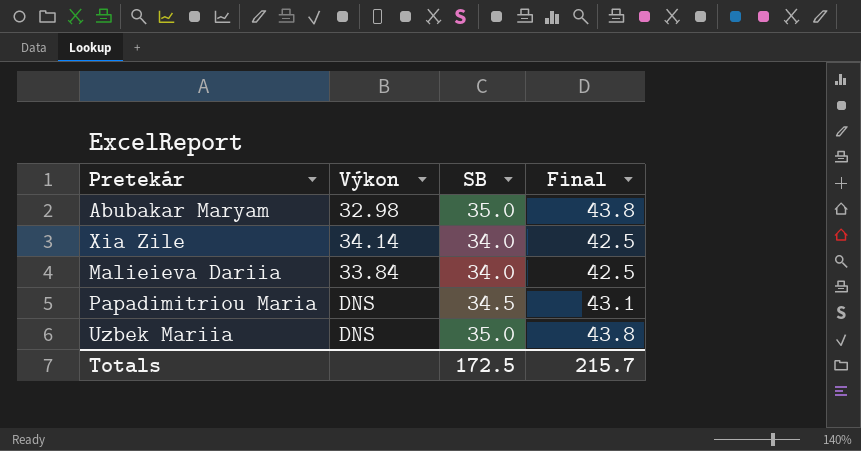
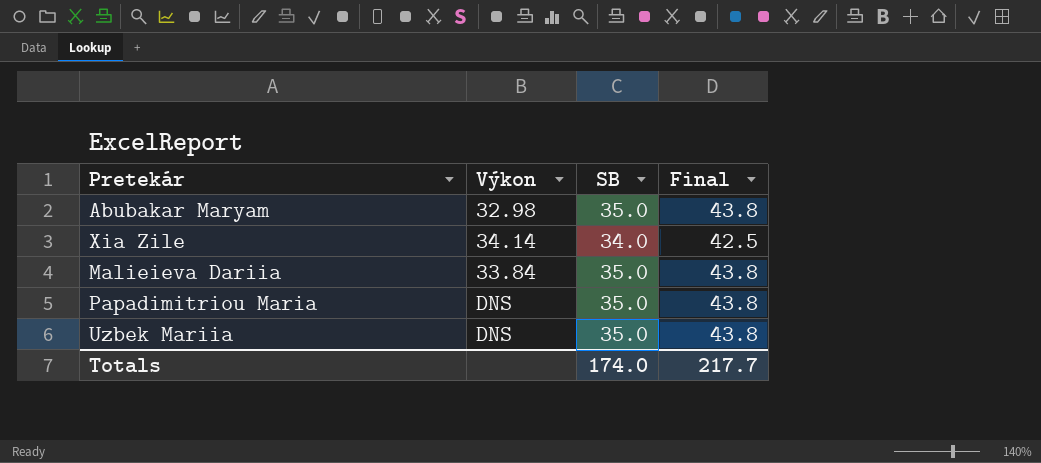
Malieieva Dariia | SB: 34.0 -> 35.0
Malieieva Dariia | Final: 42.5 -> 43.8
Papadimitriou Maria | SB: 34.5 -> 35.0
Papadimitriou Maria | Final: 43.1 -> 43.8
Totals | SB: 172.5 -> 174.0
Totals | Final: 215.7 -> 217.7

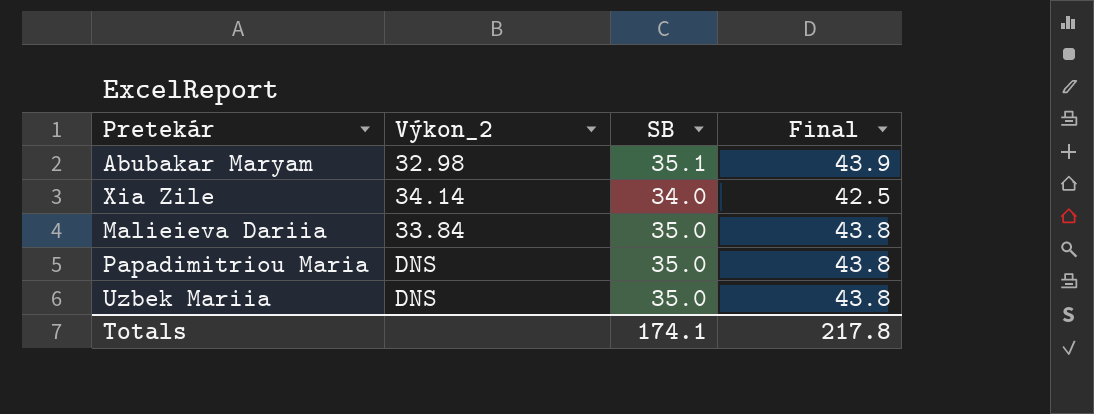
column name: Výkon -> Výkon_2
Abubakar Maryam | SB: 35.0 -> 35.1
Abubakar Maryam | Final: 43.8 -> 43.9
Totals | SB: 174.0 -> 174.1
Totals | Final: 217.7 -> 217.8

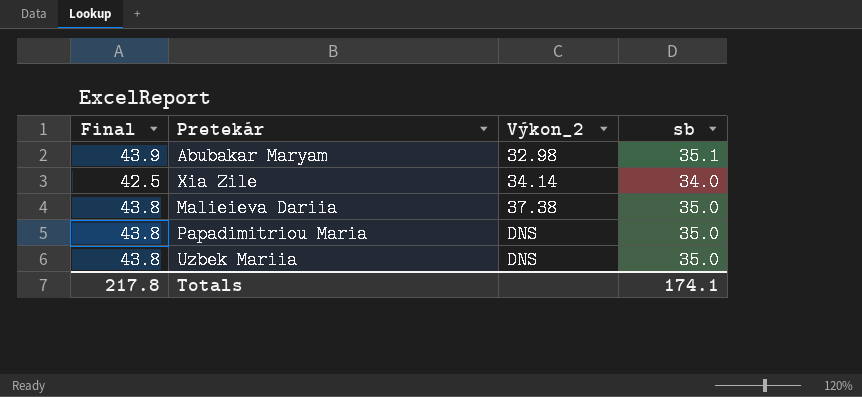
column Final | position: 4 -> 1
column name: SB -> sb
Malieieva Dariia | Výkon_2: 33.84 -> 37.38

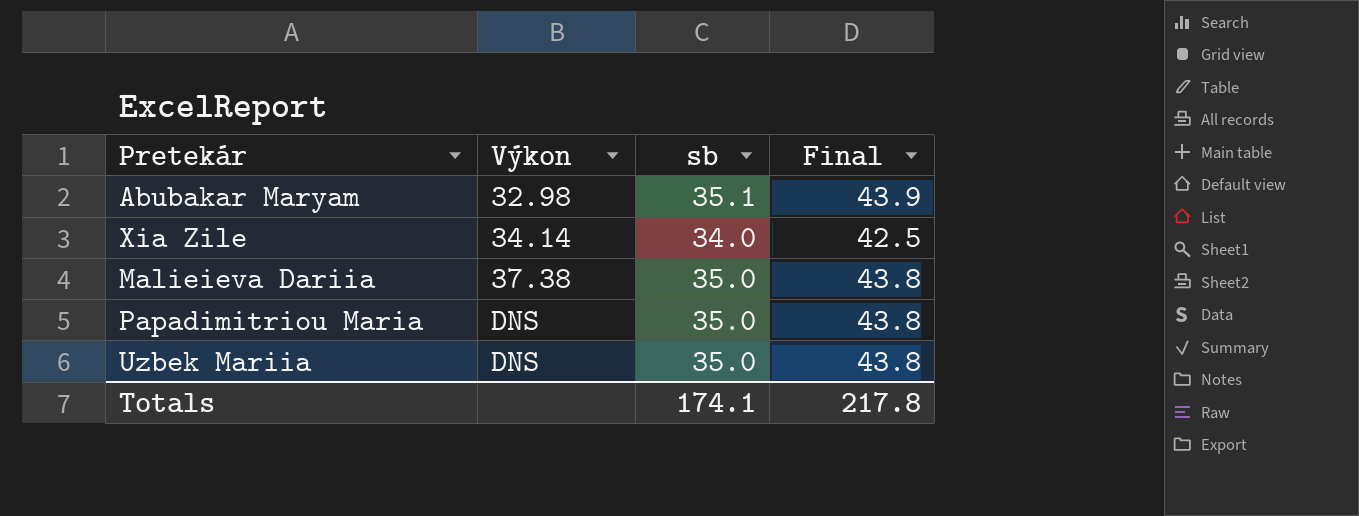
column name: Výkon_2 -> Výkon
column Final | position: 1 -> 4

